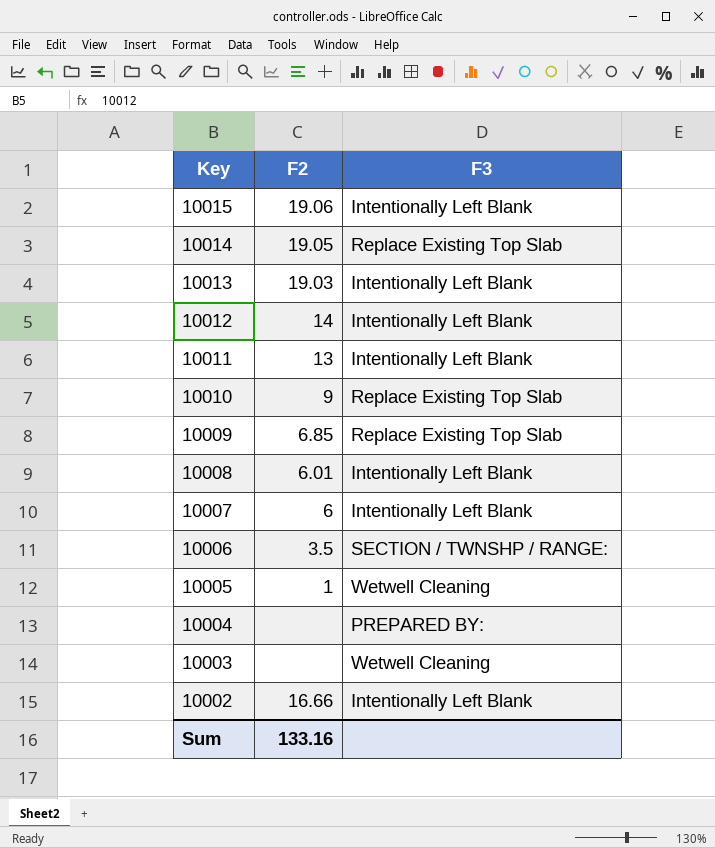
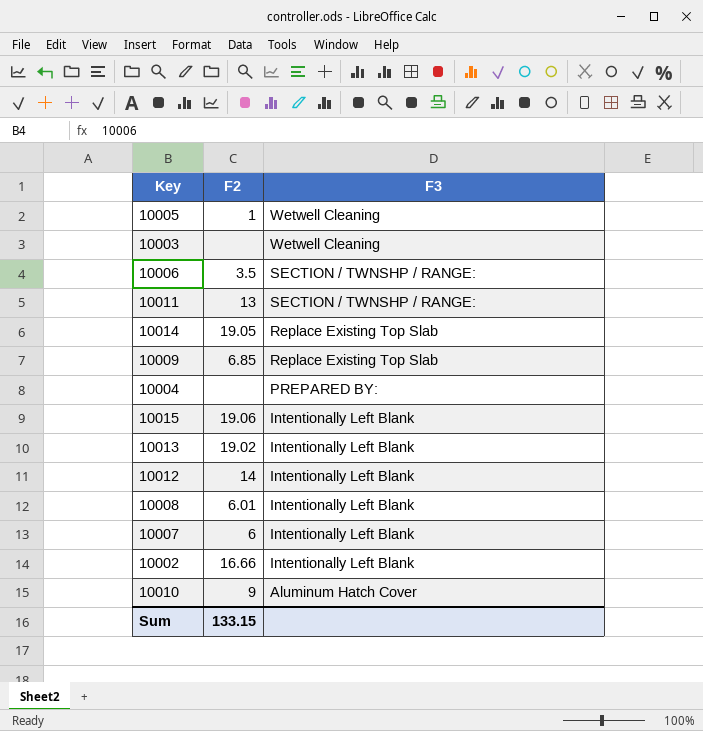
row order: Key descending -> F3 descending
10011 | F3: Intentionally Left Blank -> SECTION / TWNSHP / RANGE:
10013 | F2: 19.03 -> 19.02
10010 | F3: Replace Existing Top Slab -> Aluminum Hatch Cover
Sum | F2: 133.16 -> 133.15

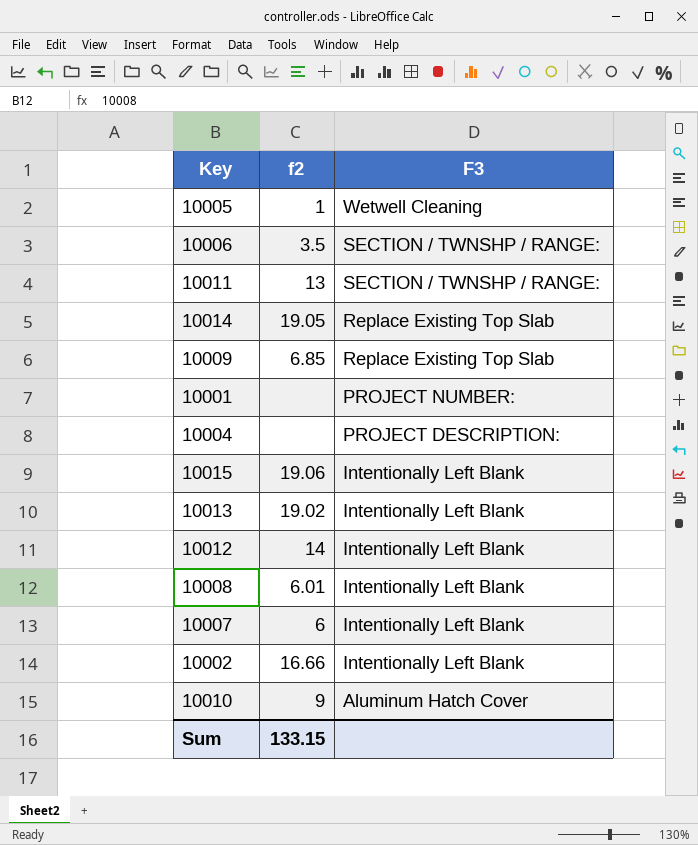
column name: F2 -> f2
row 10003: none | Wetwell Cleaning -> none
row 10001: none -> none | PROJECT NUMBER:
10004 | F3: PREPARED BY: -> PROJECT DESCRIPTION:

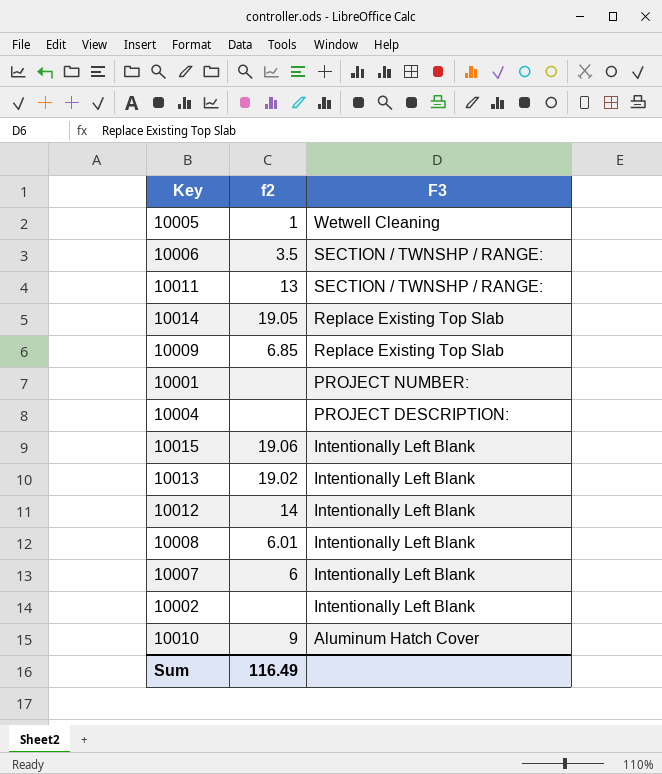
10002 | f2: 16.66 -> none
Sum | f2: 133.15 -> 116.49

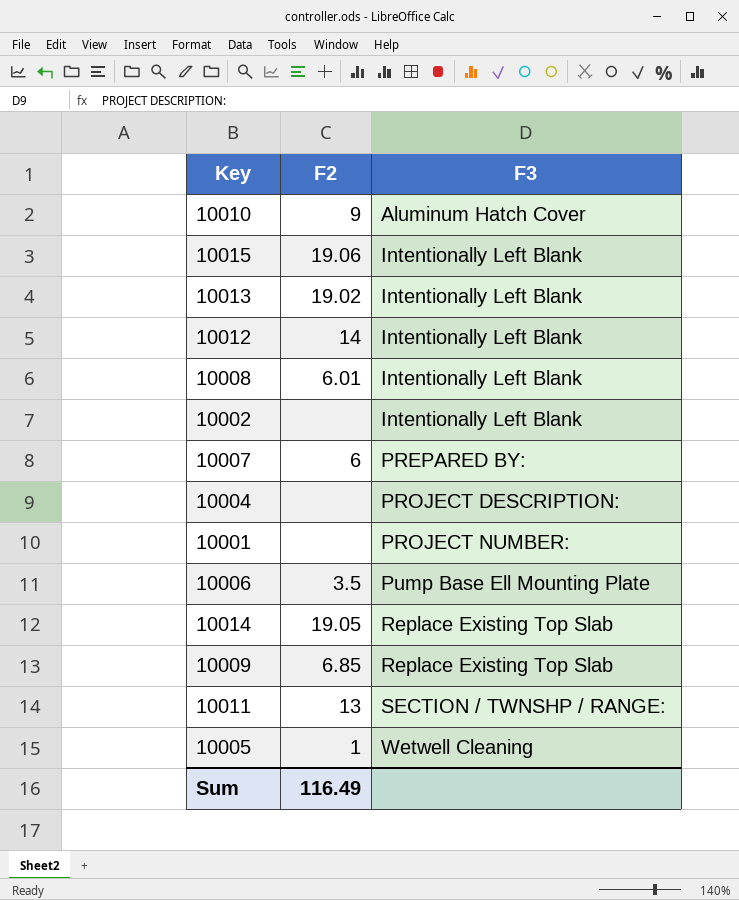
row order: F3 descending -> F3 ascending
column name: f2 -> F2
10007 | F3: Intentionally Left Blank -> PREPARED BY:
10006 | F3: SECTION / TWNSHP / RANGE: -> Pump Base Ell Mounting Plate

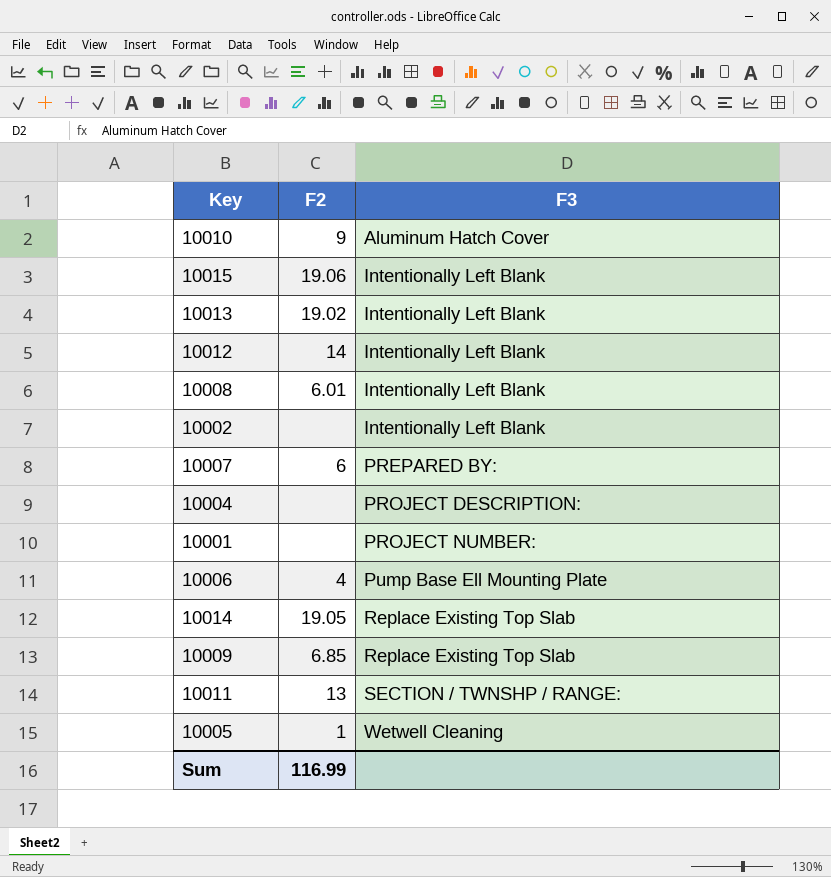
10006 | F2: 3.5 -> 4
Sum | F2: 116.49 -> 116.99

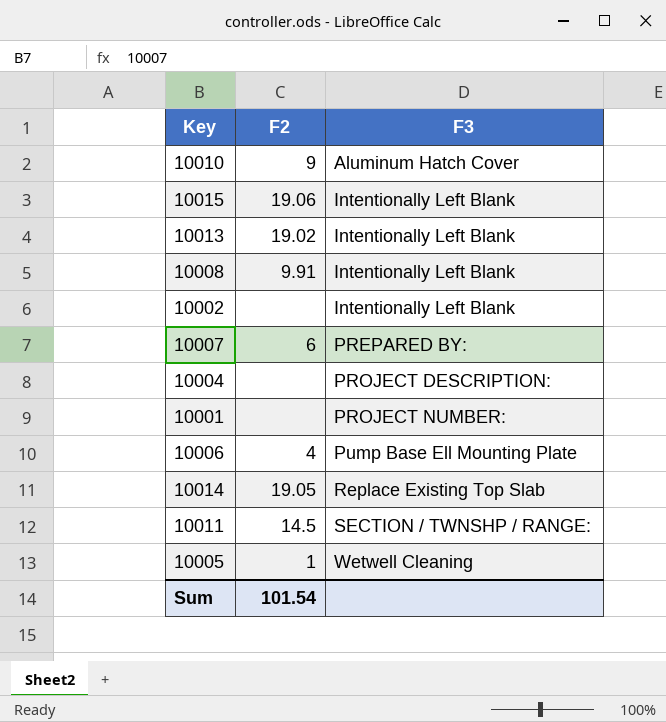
row 10012: 14 | Intentionally Left Blank -> none
row 10009: 6.85 | Replace Existing Top Slab -> none
10008 | F2: 6.01 -> 9.91
10011 | F2: 13 -> 14.5
Sum | F2: 116.99 -> 101.54

